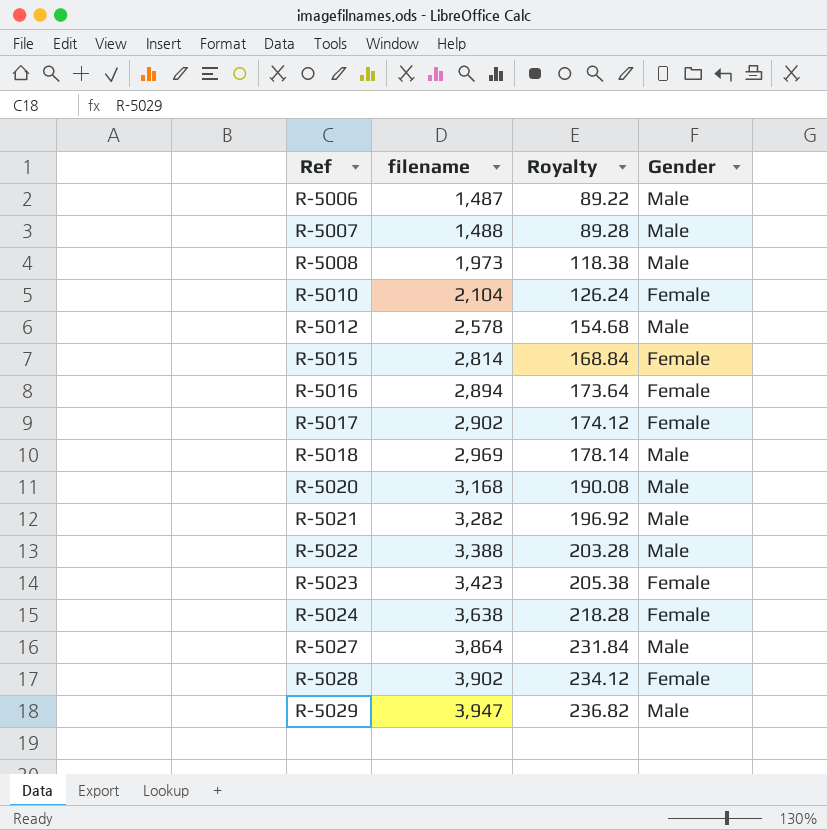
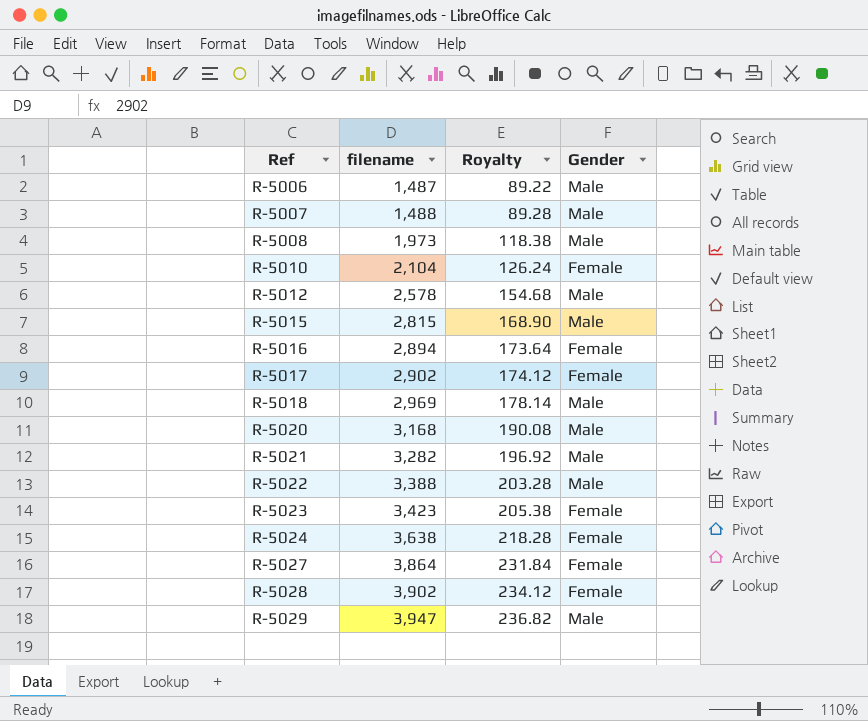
R-5015 | filename: 2,814 -> 2,815
R-5015 | Royalty: 168.84 -> 168.90
R-5015 | Gender: Female -> Male
R-5027 | Gender: Male -> Female

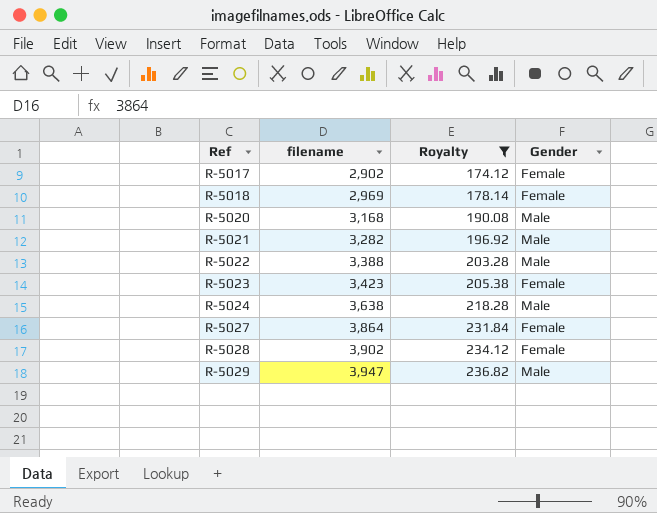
filter: none -> Royalty >= 174.12
R-5018 | Gender: Male -> Female
R-5024 | Gender: Female -> Male

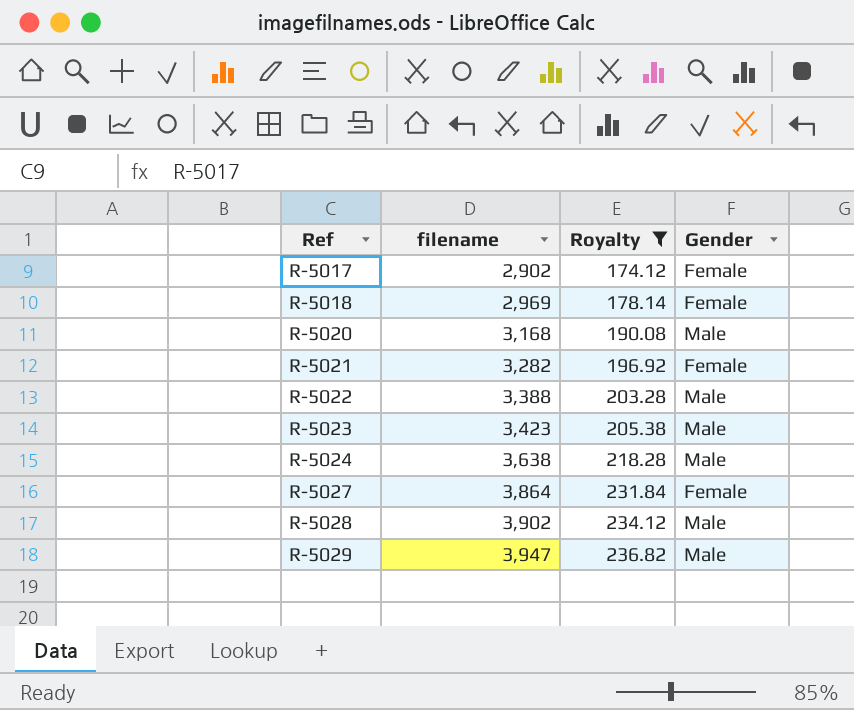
R-5021 | Gender: Male -> Female
R-5023 | Gender: Female -> Male
R-5028 | Gender: Female -> Male

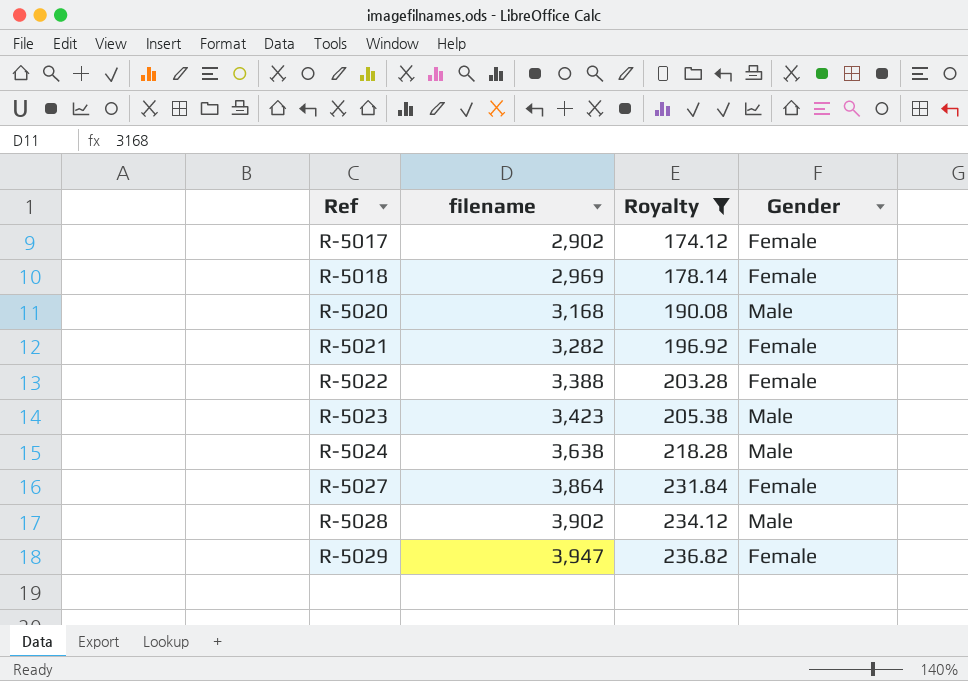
R-5022 | Gender: Male -> Female
R-5029 | Gender: Male -> Female

